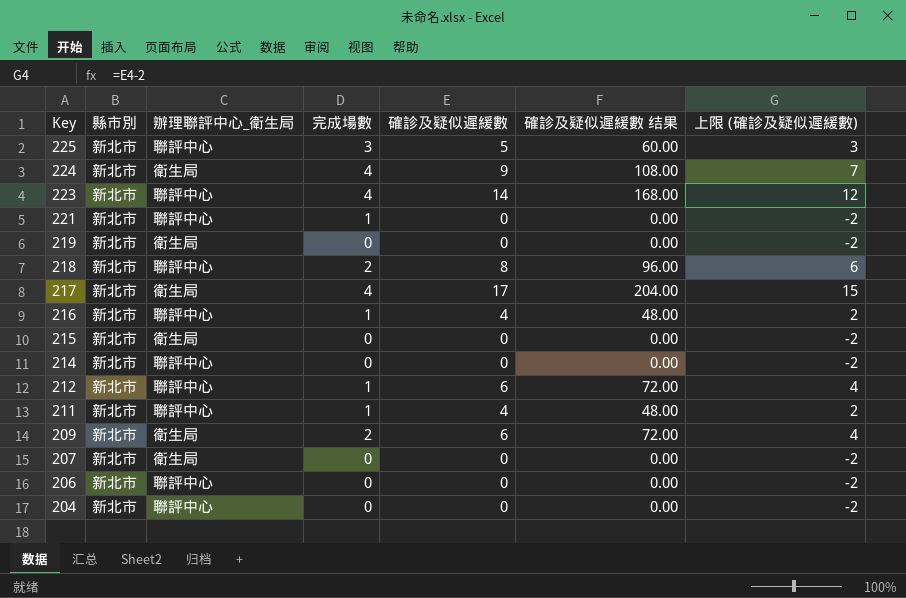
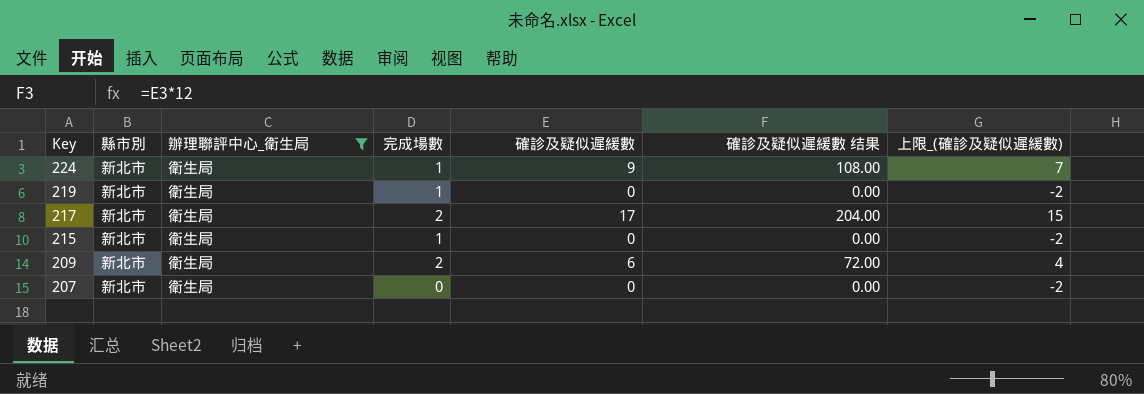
filter: none -> 辦理聯評中心_衛生局 = 衛生局
column name: 上限 (確診及疑似遲緩數) -> 上限_(確診及疑似遲緩數)
224 | 完成場數: 4 -> 1
219 | 完成場數: 0 -> 1
217 | 完成場數: 4 -> 2
215 | 完成場數: 0 -> 1

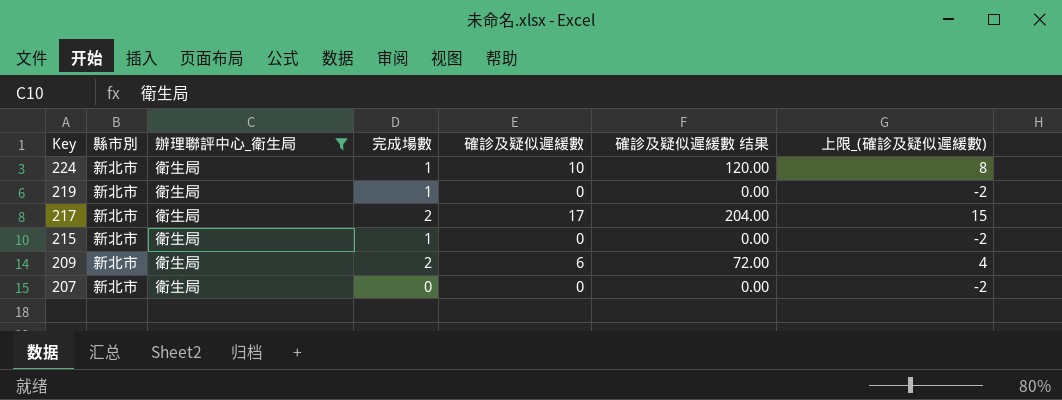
224 | 確診及疑似遲緩數: 9 -> 10
224 | 確診及疑似遲緩數 结果: 108.00 -> 120.00
224 | 上限_(確診及疑似遲緩數): 7 -> 8

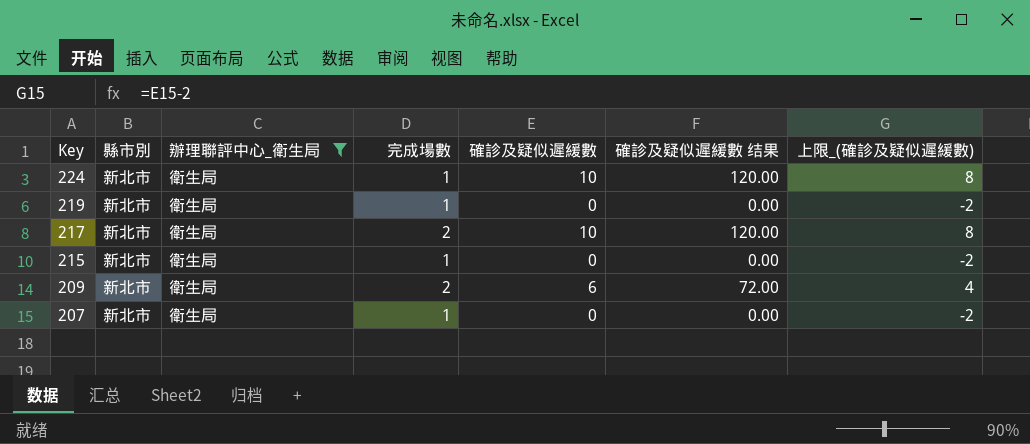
217 | 確診及疑似遲緩數: 17 -> 10
217 | 確診及疑似遲緩數 结果: 204.00 -> 120.00
217 | 上限_(確診及疑似遲緩數): 15 -> 8
207 | 完成場數: 0 -> 1

